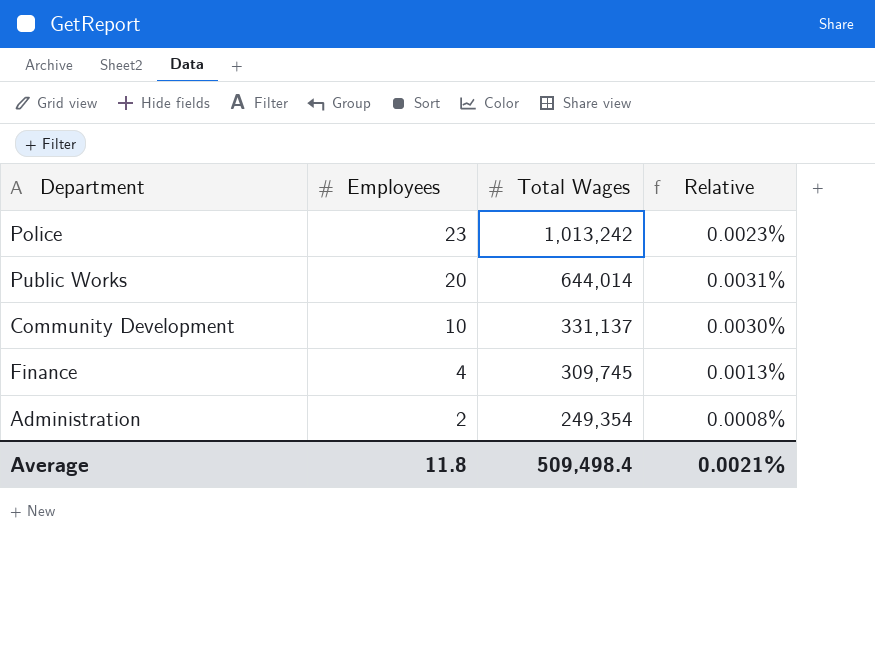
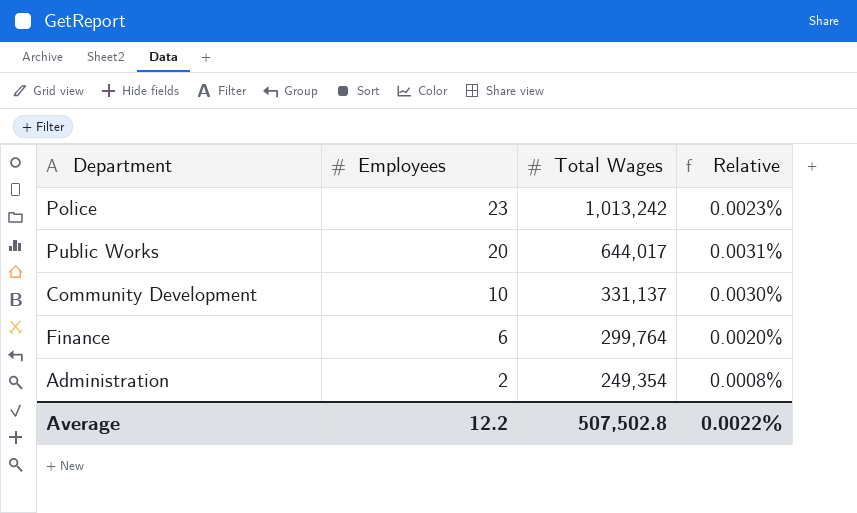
Public Works | Total Wages: 644,014 -> 644,017
Finance | Employees: 4 -> 6
Finance | Total Wages: 309,745 -> 299,764
Finance | Relative: 0.0013% -> 0.0020%
Average | Employees: 11.8 -> 12.2
Average | Total Wages: 509,498.4 -> 507,502.8
Average | Relative: 0.0021% -> 0.0022%

